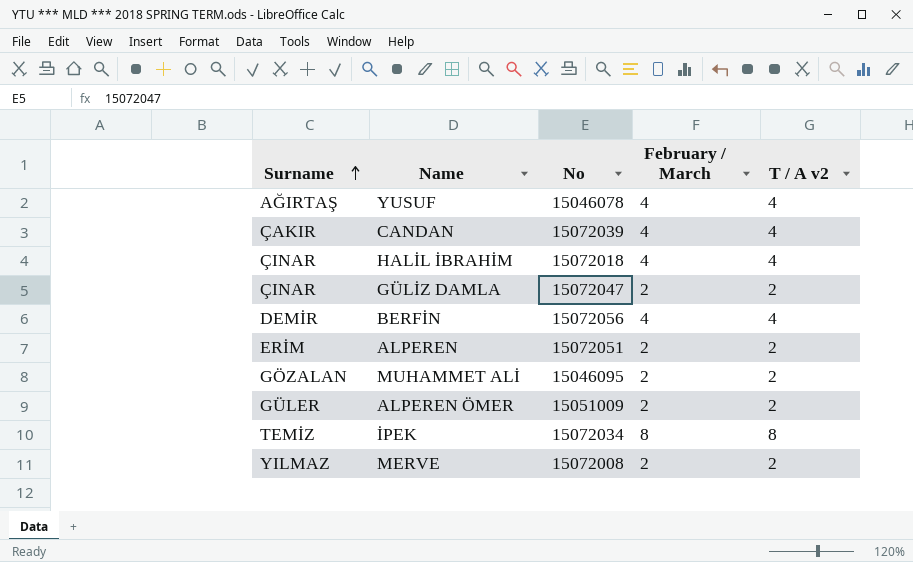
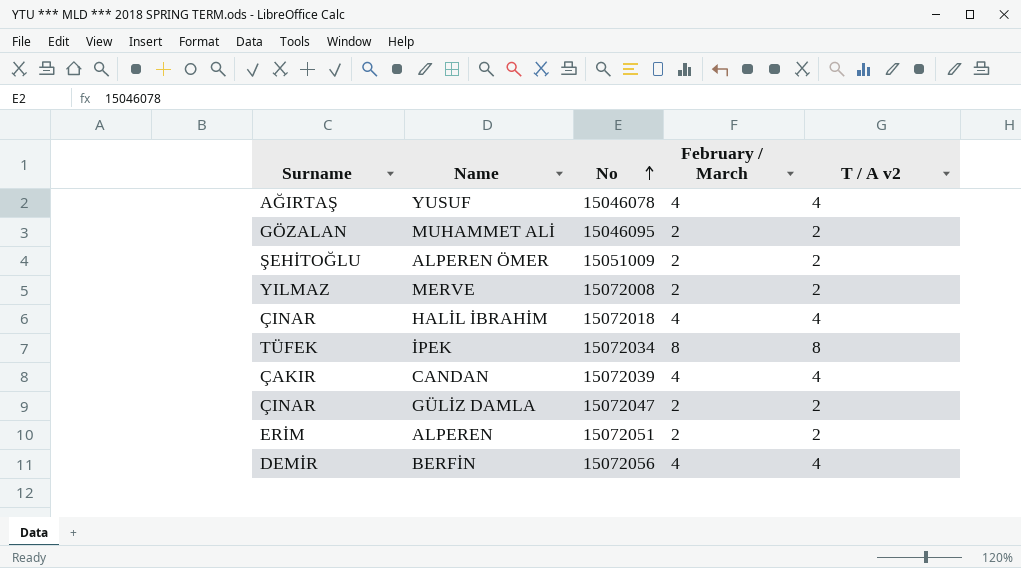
row order: Surname ascending -> No ascending
ALPEREN ÖMER | Surname: GÜLER -> ŞEHİTOĞLU
İPEK | Surname: TEMİZ -> TÜFEK

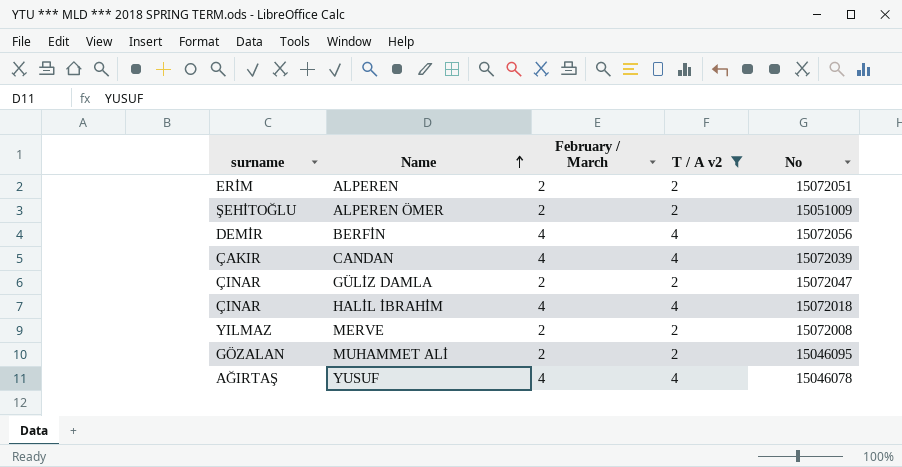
filter: none -> T / A v2 != 8
row order: No ascending -> Name ascending
column name: Surname -> surname
column No | position: 3 -> 5

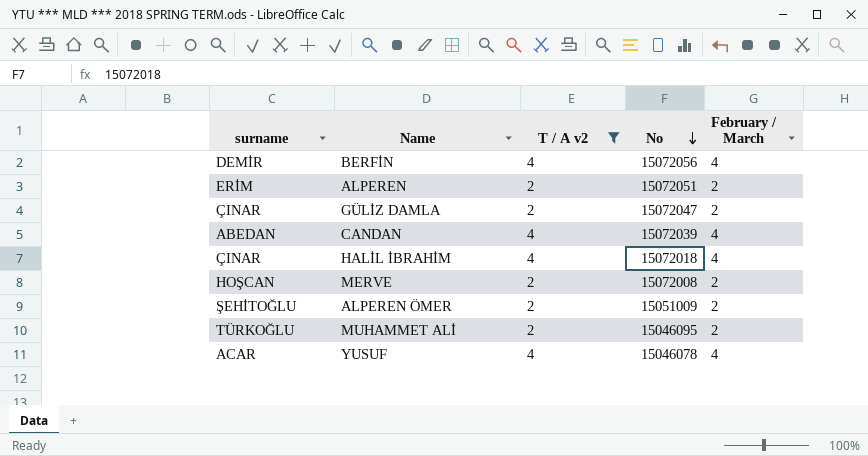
row order: Name ascending -> No descending
column February / March | position: 3 -> 5
CANDAN | surname: ÇAKIR -> ABEDAN
MERVE | surname: YILMAZ -> HOŞCAN
MUHAMMET ALİ | surname: GÖZALAN -> TÜRKOĞLU
YUSUF | surname: AĞIRTAŞ -> ACAR

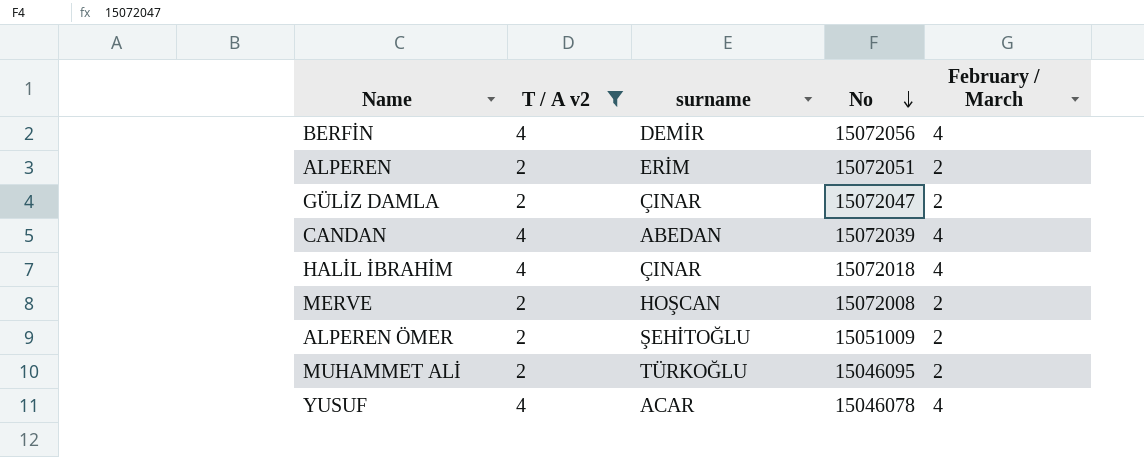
column surname | position: 1 -> 3

